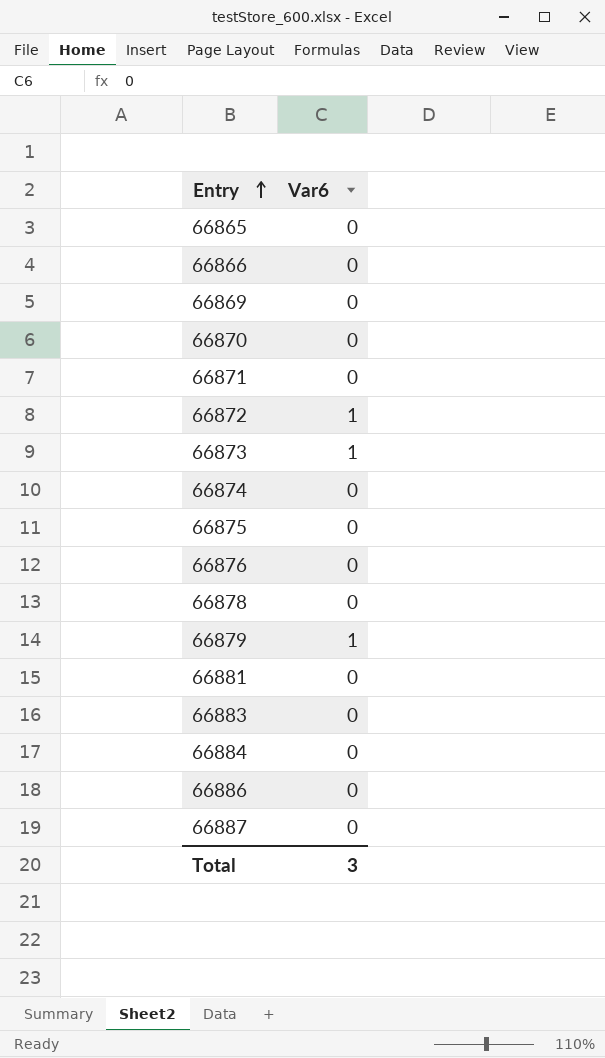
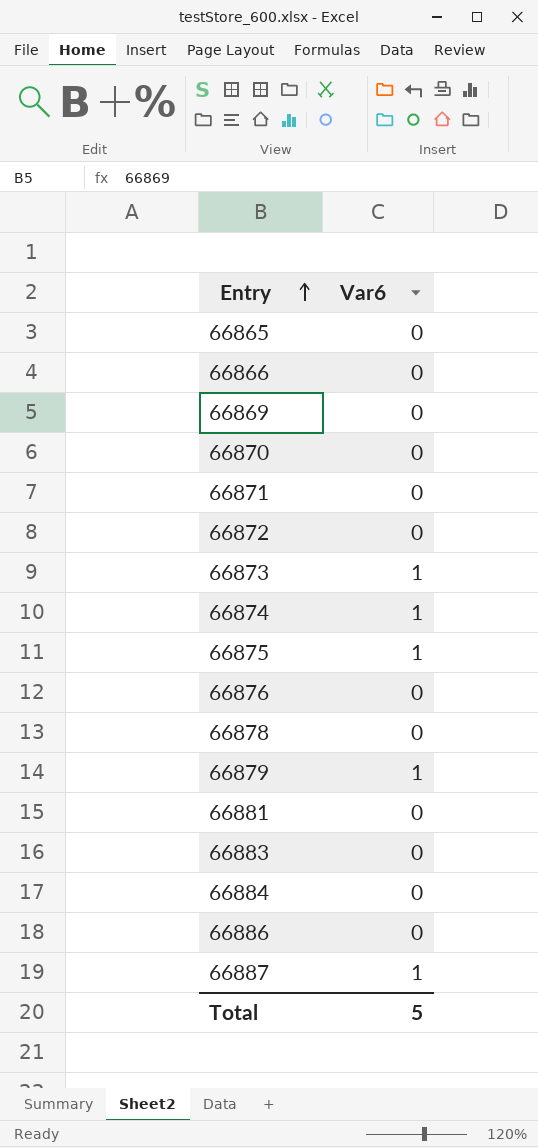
66872 | Var6: 1 -> 0
66874 | Var6: 0 -> 1
66875 | Var6: 0 -> 1
66887 | Var6: 0 -> 1
Total | Var6: 3 -> 5

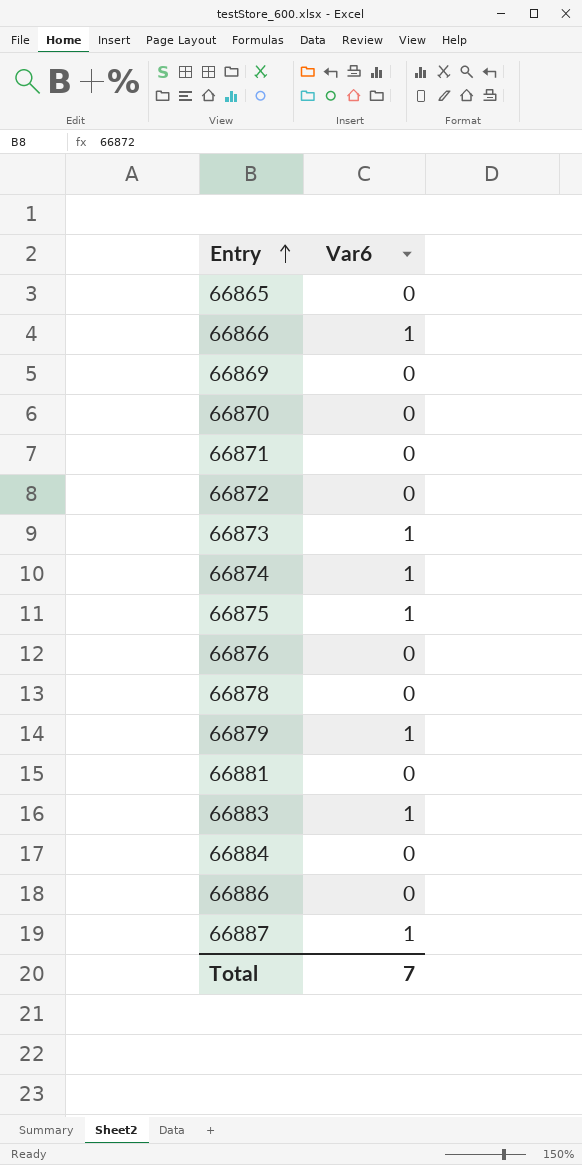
66866 | Var6: 0 -> 1
66883 | Var6: 0 -> 1
Total | Var6: 5 -> 7

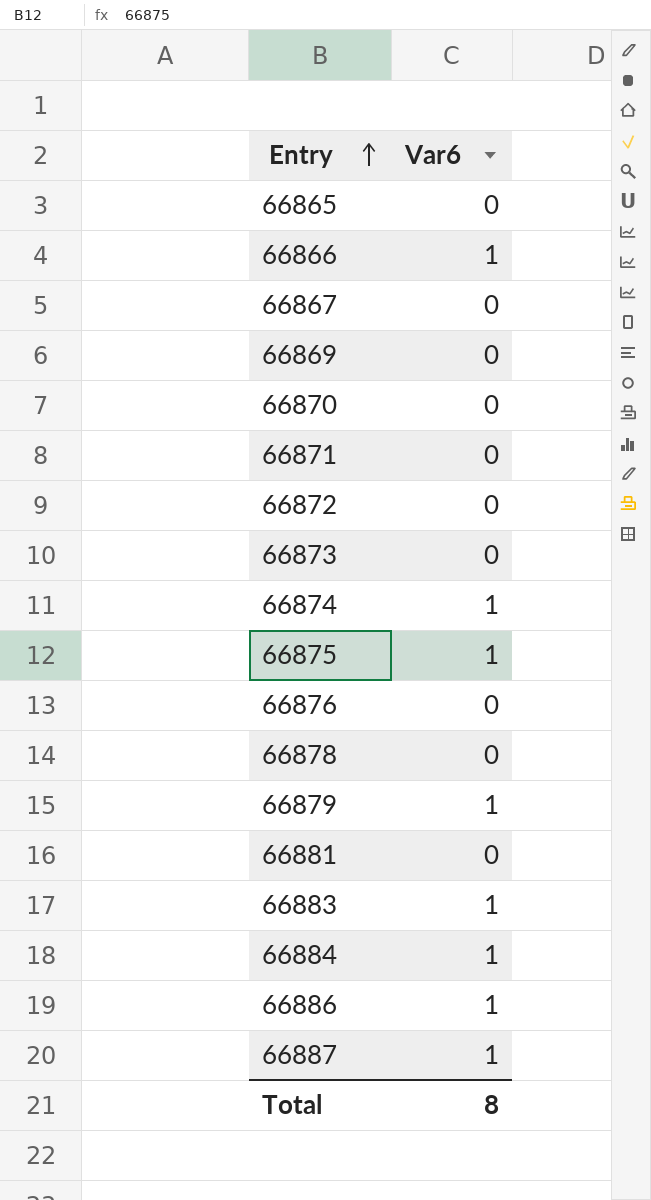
row 66867: none -> 0
66873 | Var6: 1 -> 0
66884 | Var6: 0 -> 1
66886 | Var6: 0 -> 1
Total | Var6: 7 -> 8

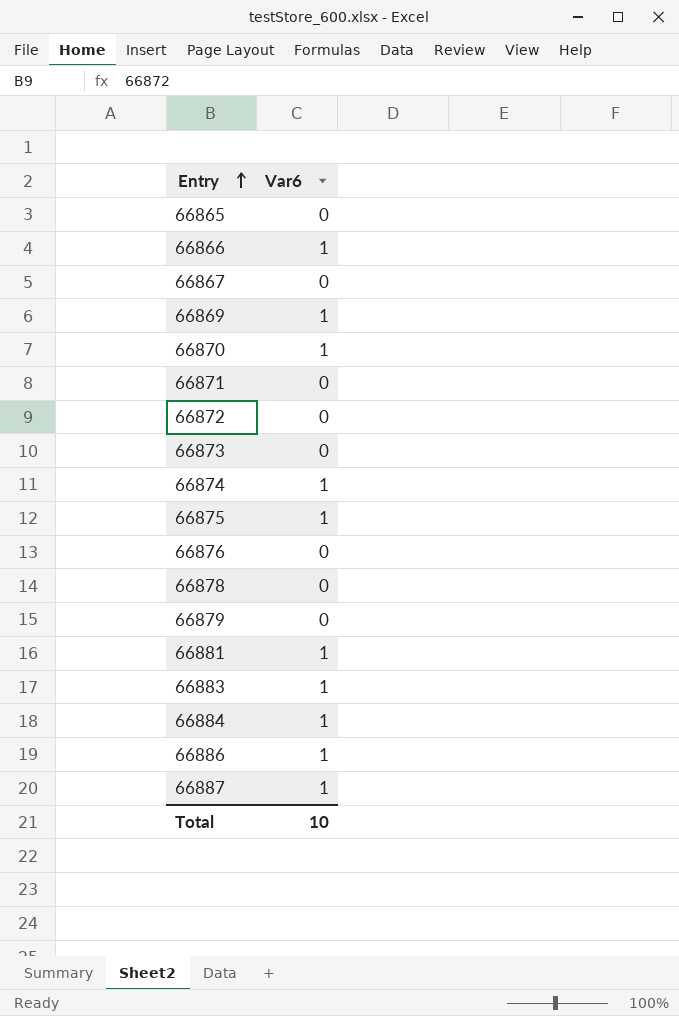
66869 | Var6: 0 -> 1
66870 | Var6: 0 -> 1
66879 | Var6: 1 -> 0
66881 | Var6: 0 -> 1
Total | Var6: 8 -> 10

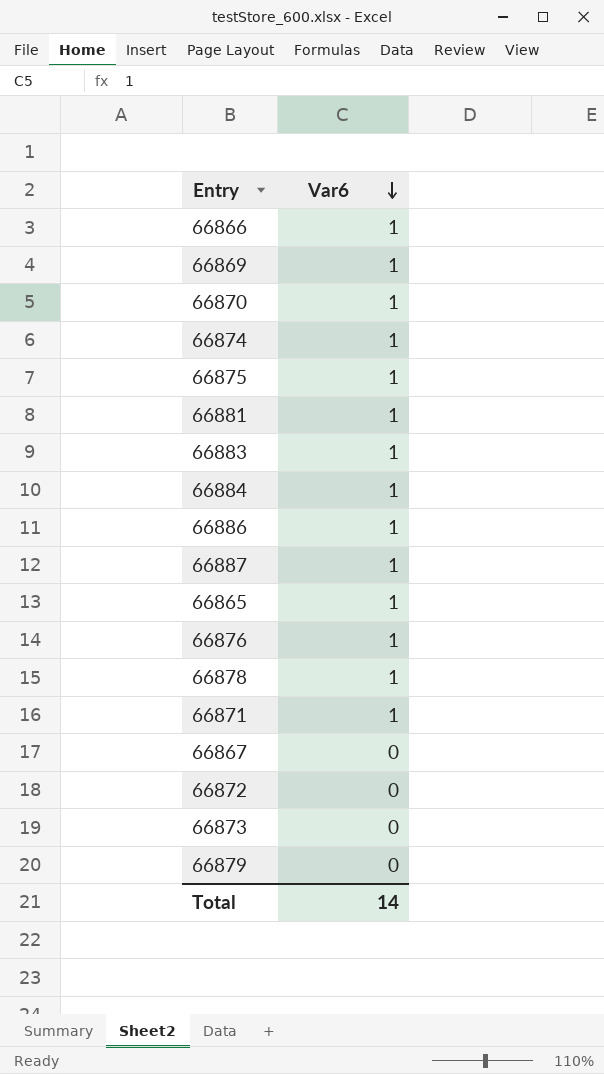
row order: Entry ascending -> Var6 descending
66865 | Var6: 0 -> 1
66876 | Var6: 0 -> 1
66878 | Var6: 0 -> 1
66871 | Var6: 0 -> 1
Total | Var6: 10 -> 14

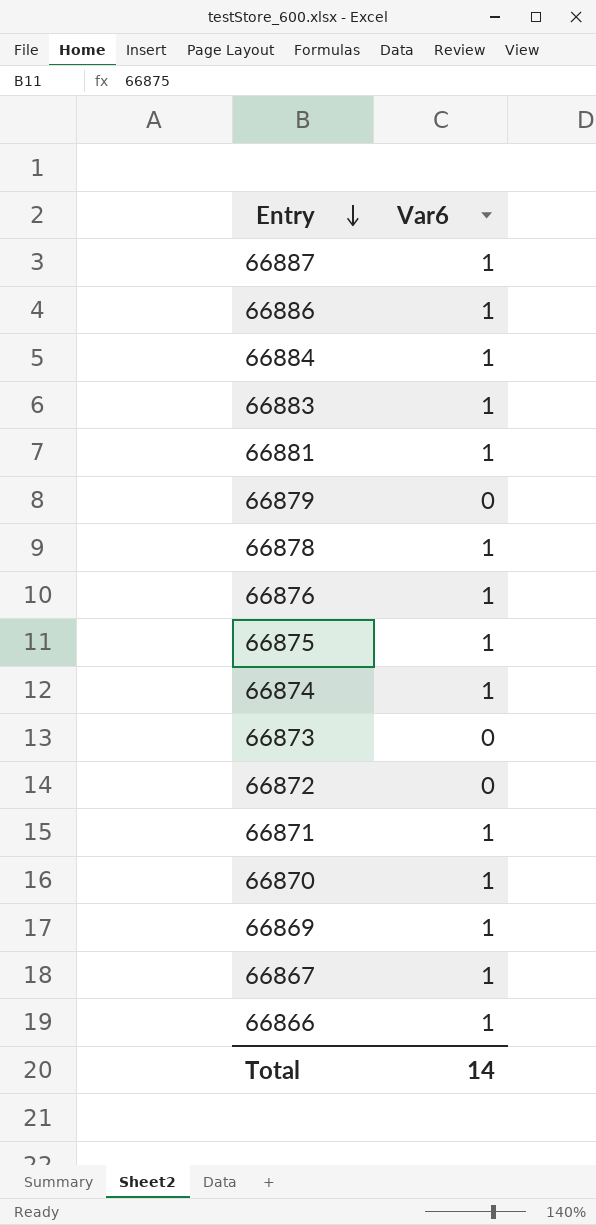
row order: Var6 descending -> Entry descending
row 66865: 1 -> none
66867 | Var6: 0 -> 1

